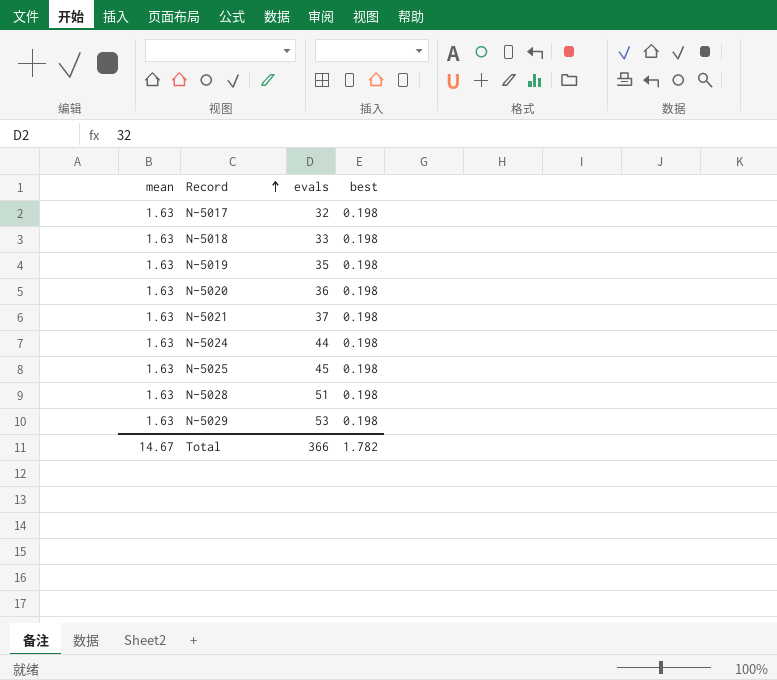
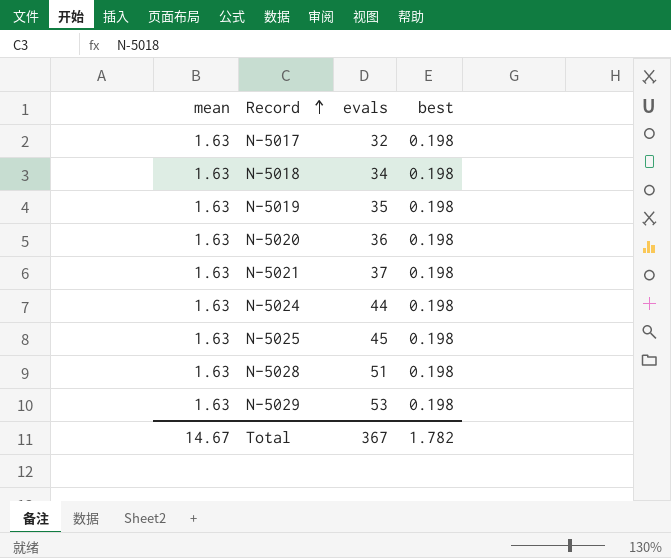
N-5018 | evals: 33 -> 34
Total | evals: 366 -> 367

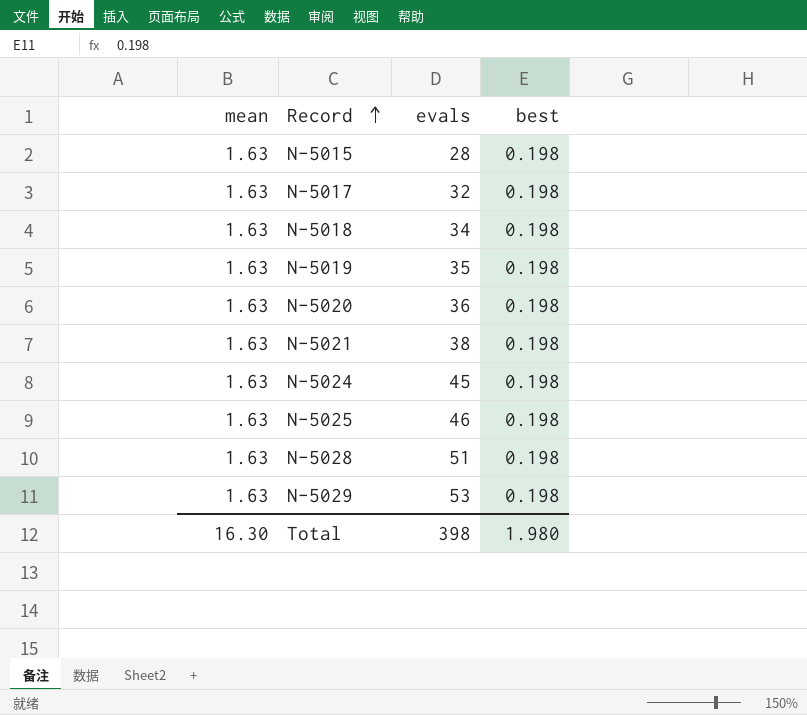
row N-5015: none -> 1.63 | 28 | 0.198
N-5021 | evals: 37 -> 38
N-5024 | evals: 44 -> 45
N-5025 | evals: 45 -> 46
Total | mean: 14.67 -> 16.30
Total | evals: 367 -> 398
Total | best: 1.782 -> 1.980

